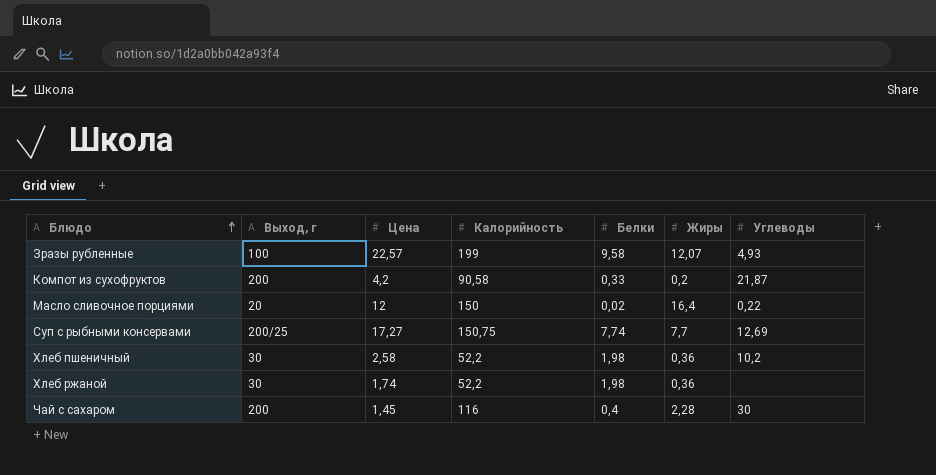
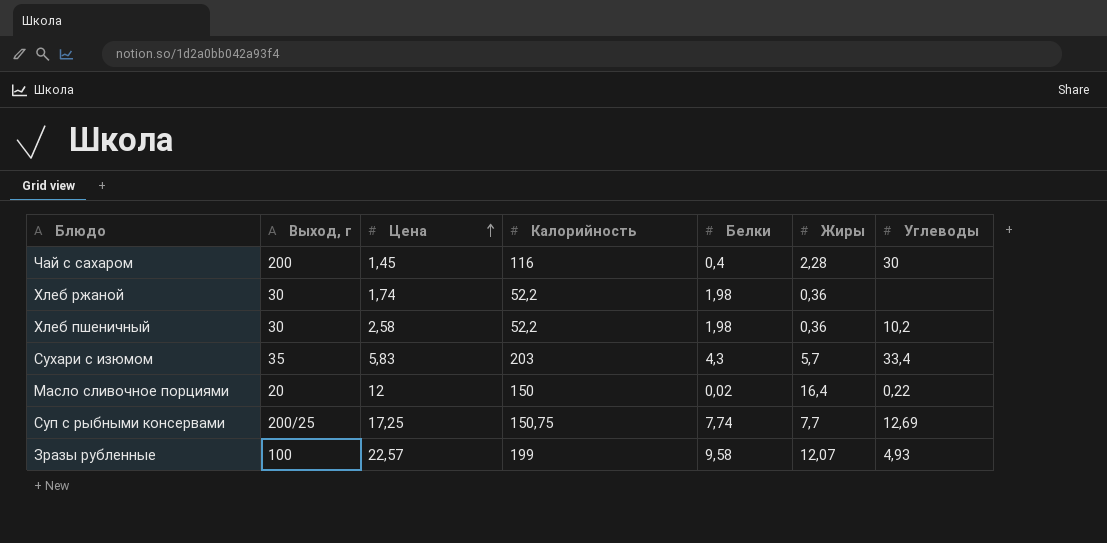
row order: Блюдо ascending -> Цена ascending
row Компот из сухофруктов: 200 | 4,2 | 90,58 | 0,33 | 0,2 | 21,87 -> none
row Сухари с изюмом: none -> 35 | 5,83 | 203 | 4,3 | 5,7 | 33,4
Суп с рыбными консервами | Цена: 17,27 -> 17,25

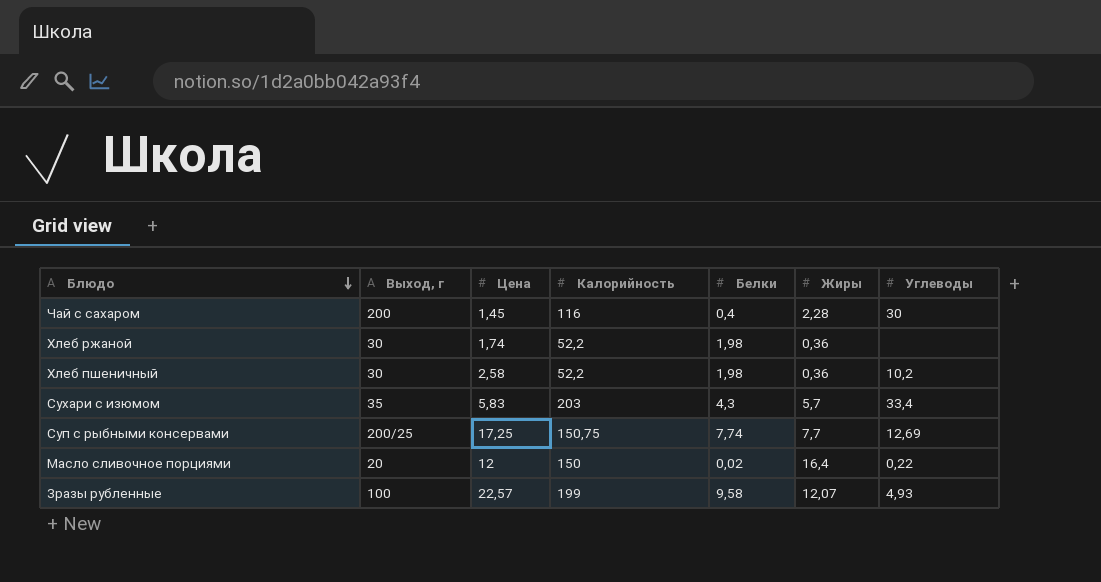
row order: Цена ascending -> Блюдо descending

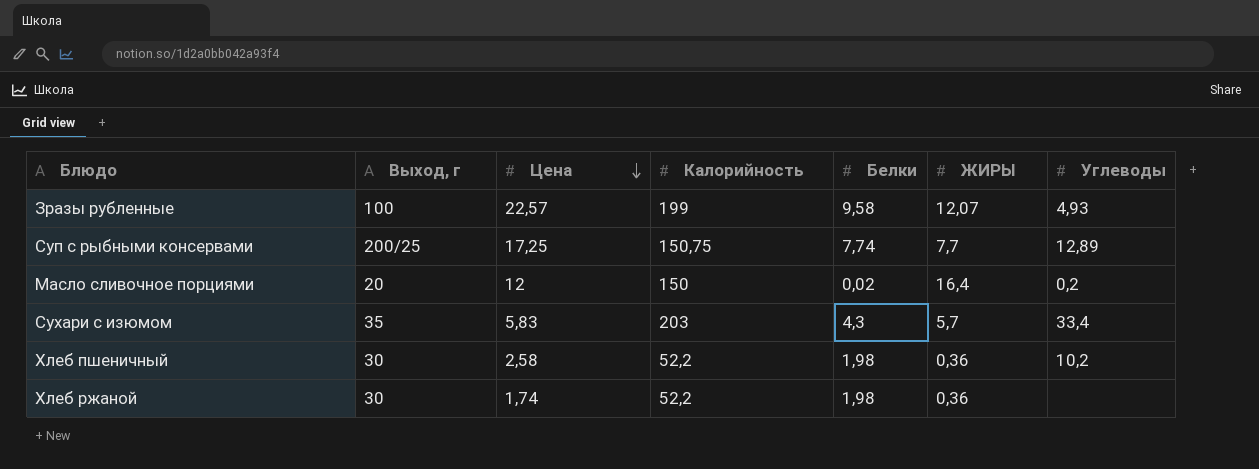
row order: Блюдо descending -> Цена descending
column name: Жиры -> ЖИРЫ
row Чай с сахаром: 200 | 1,45 | 116 | 0,4 | 2,28 | 30 -> none
Суп с рыбными консервами | Углеводы: 12,69 -> 12,89
Масло сливочное порциями | Углеводы: 0,22 -> 0,2

